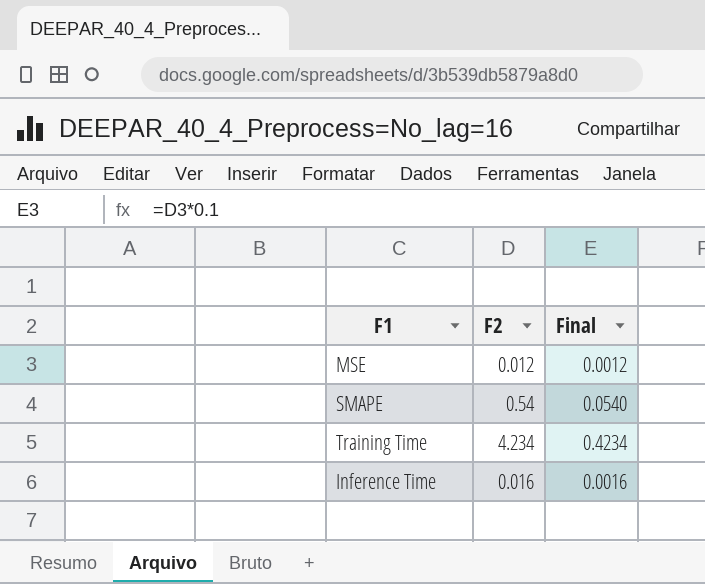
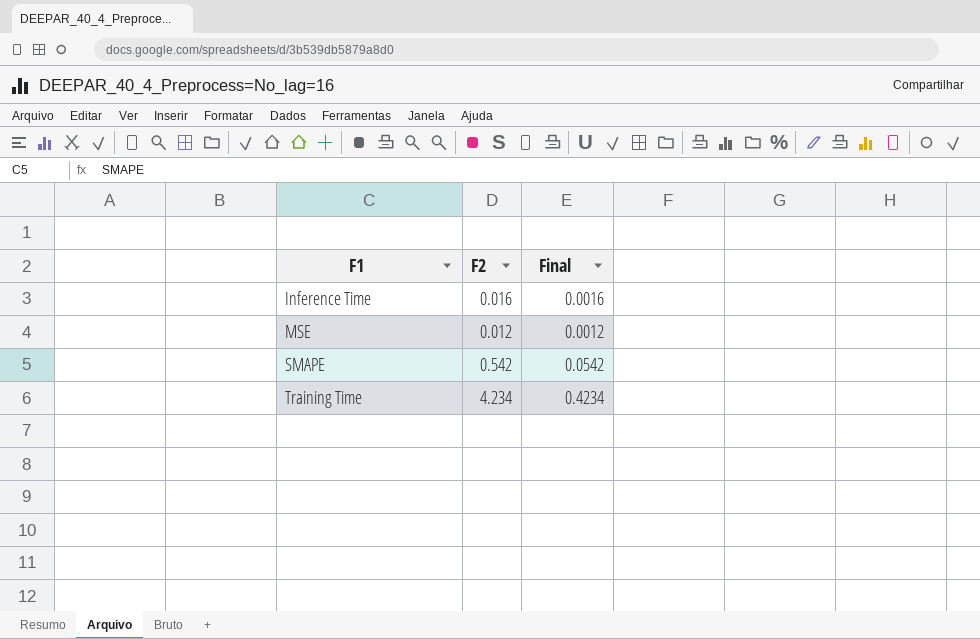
row order: none -> F1 ascending
SMAPE | F2: 0.54 -> 0.542
SMAPE | Final: 0.0540 -> 0.0542

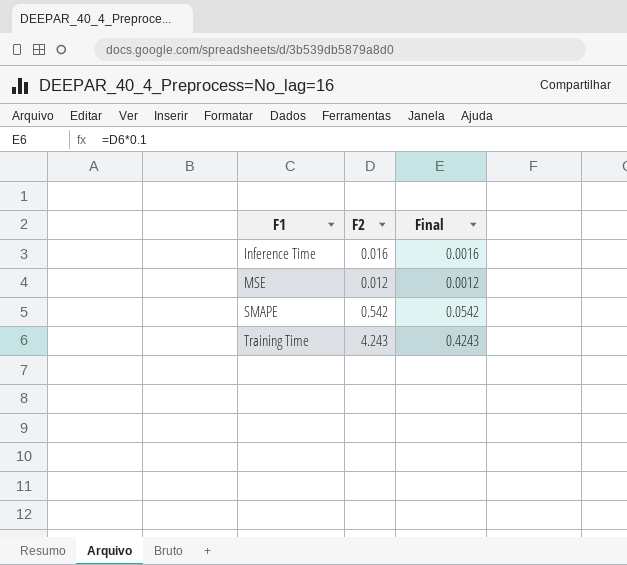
Training Time | F2: 4.234 -> 4.243
Training Time | Final: 0.4234 -> 0.4243

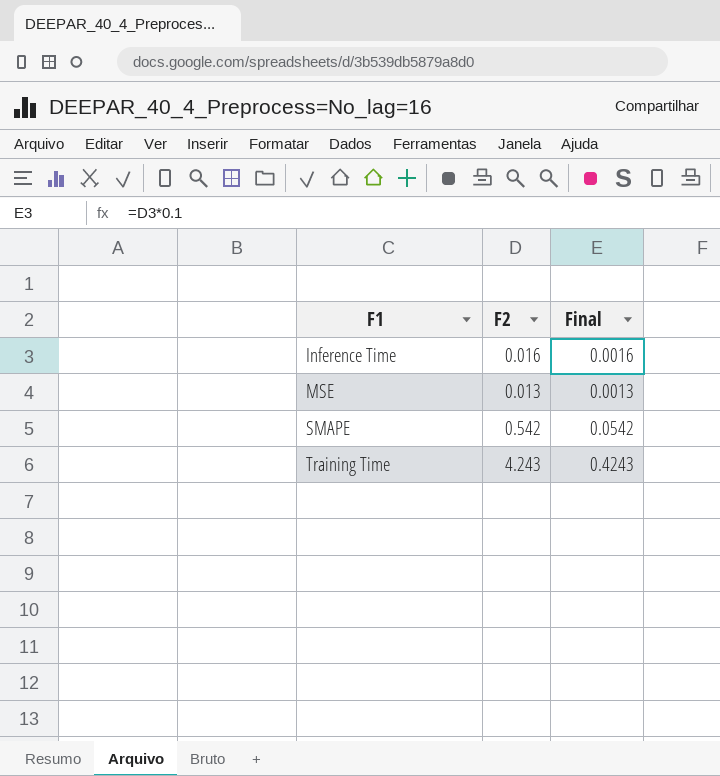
MSE | F2: 0.012 -> 0.013
MSE | Final: 0.0012 -> 0.0013

